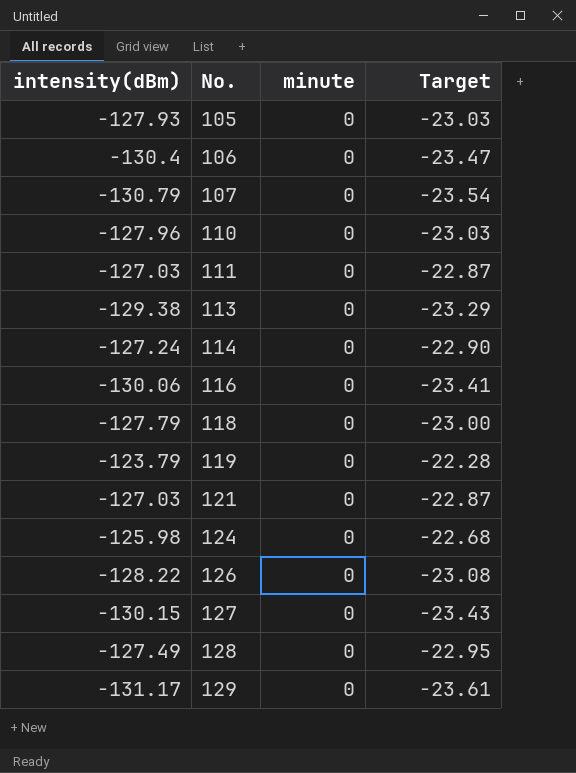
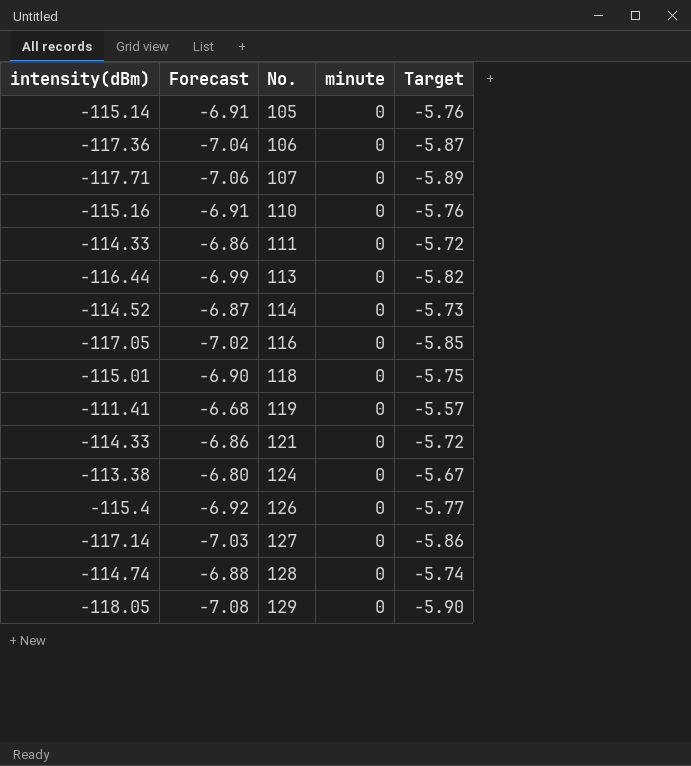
column Forecast | formula: none -> [intensity(dBm)] * 0.06
column Target | formula: [intensity(dBm)] * 0.18 -> [intensity(dBm)] * 0.05
105 | intensity(dBm): -127.93 -> -115.14
106 | intensity(dBm): -130.4 -> -117.36
107 | intensity(dBm): -130.79 -> -117.71
110 | intensity(dBm): -127.96 -> -115.16
111 | intensity(dBm): -127.03 -> -114.33
113 | intensity(dBm): -129.38 -> -116.44
114 | intensity(dBm): -127.24 -> -114.52
116 | intensity(dBm): -130.06 -> -117.05
118 | intensity(dBm): -127.79 -> -115.01
119 | intensity(dBm): -123.79 -> -111.41
121 | intensity(dBm): -127.03 -> -114.33
124 | intensity(dBm): -125.98 -> -113.38
126 | intensity(dBm): -128.22 -> -115.4
127 | intensity(dBm): -130.15 -> -117.14
128 | intensity(dBm): -127.49 -> -114.74
129 | intensity(dBm): -131.17 -> -118.05

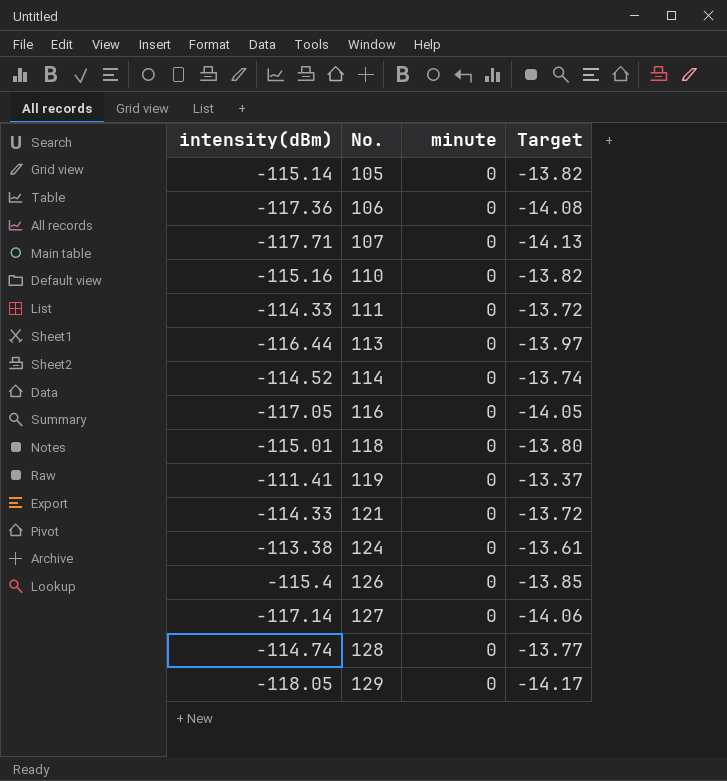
column Forecast | formula: [intensity(dBm)] * 0.06 -> none
column Target | formula: [intensity(dBm)] * 0.05 -> [intensity(dBm)] * 0.12

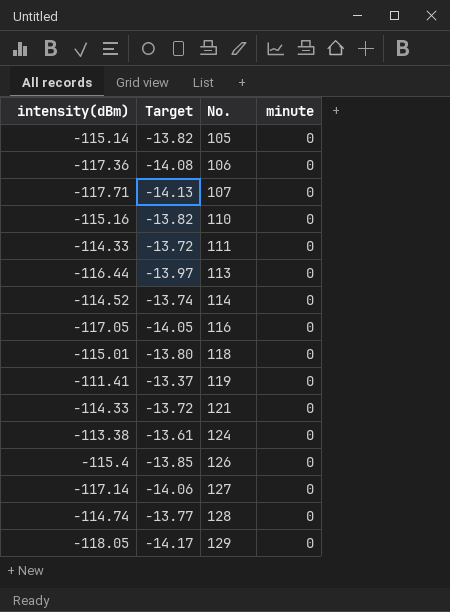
column Target | position: 4 -> 2

